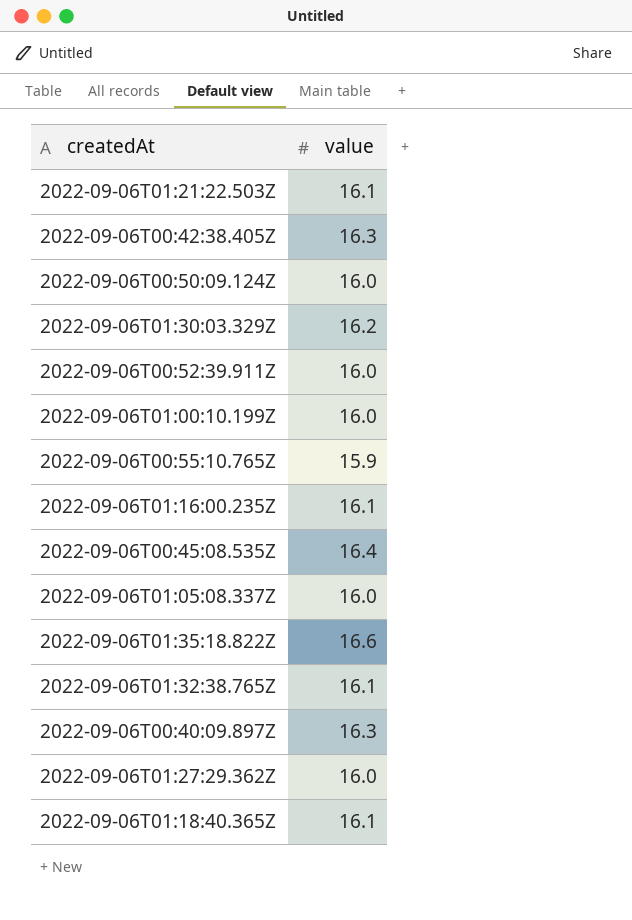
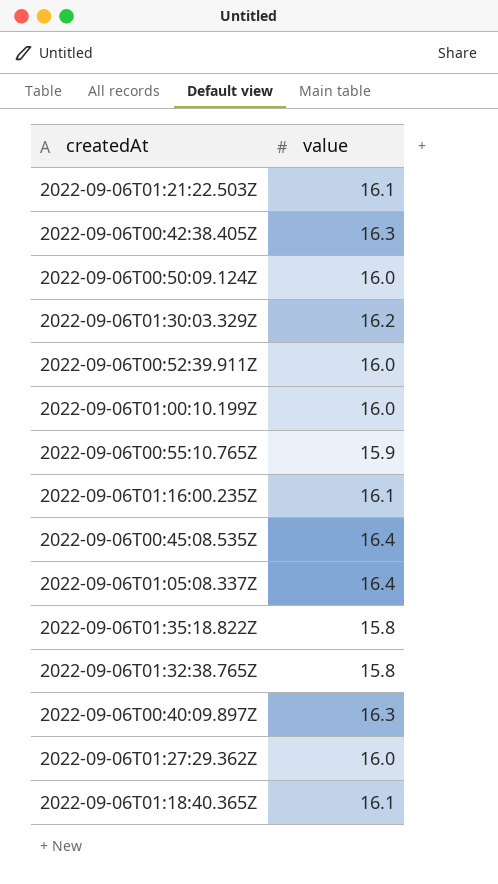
2022-09-06T01:05:08.337Z | value: 16.0 -> 16.4
2022-09-06T01:35:18.822Z | value: 16.6 -> 15.8
2022-09-06T01:32:38.765Z | value: 16.1 -> 15.8

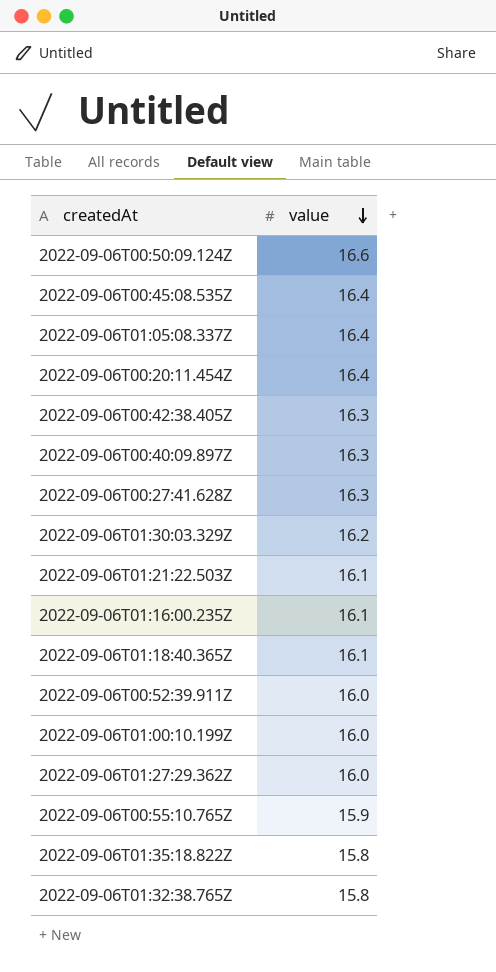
row order: none -> value descending
2022-09-06T00:50:09.124Z | value: 16.0 -> 16.6
row 2022-09-06T00:20:11.454Z: none -> 16.4
row 2022-09-06T00:27:41.628Z: none -> 16.3

